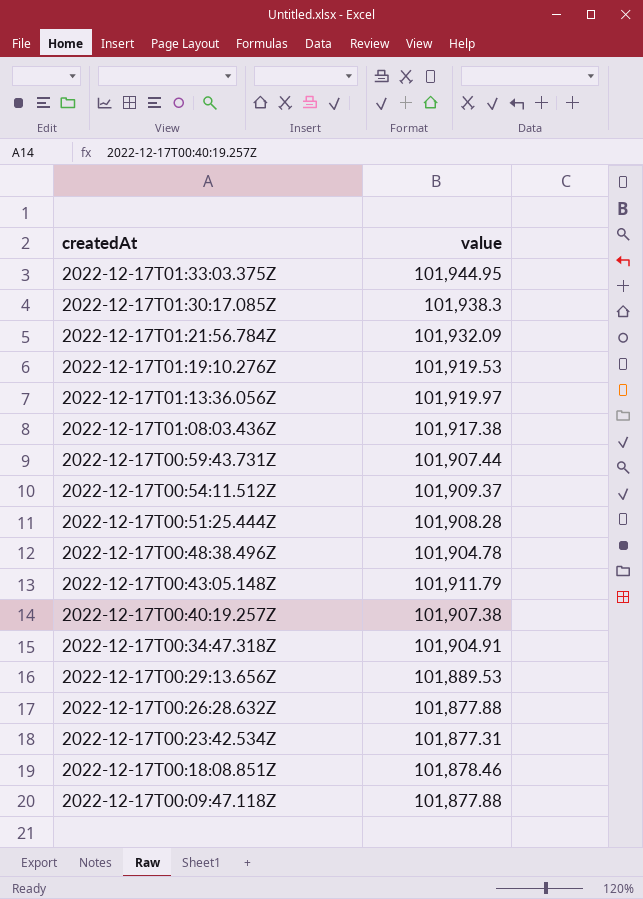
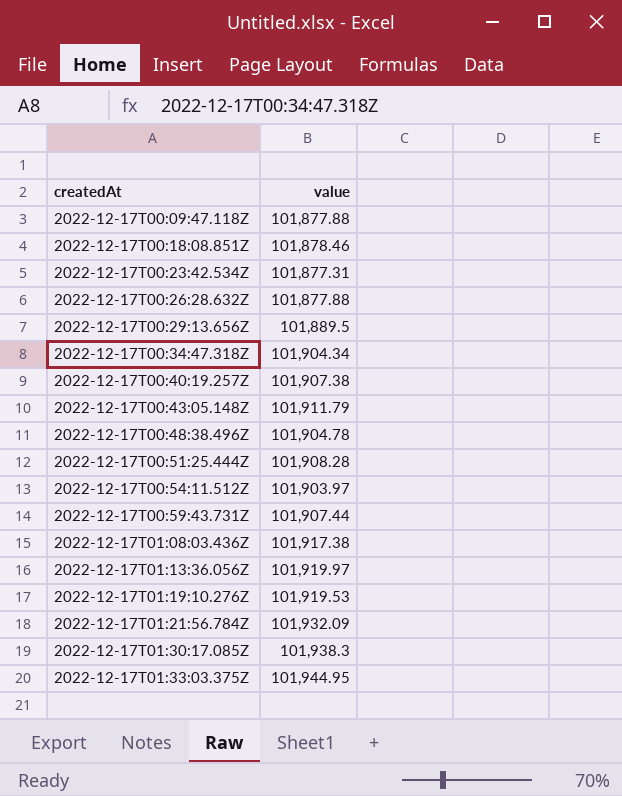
row order: createdAt descending -> createdAt ascending
2022-12-17T00:29:13.656Z | value: 101,889.53 -> 101,889.5
2022-12-17T00:34:47.318Z | value: 101,904.91 -> 101,904.34
2022-12-17T00:54:11.512Z | value: 101,909.37 -> 101,903.97

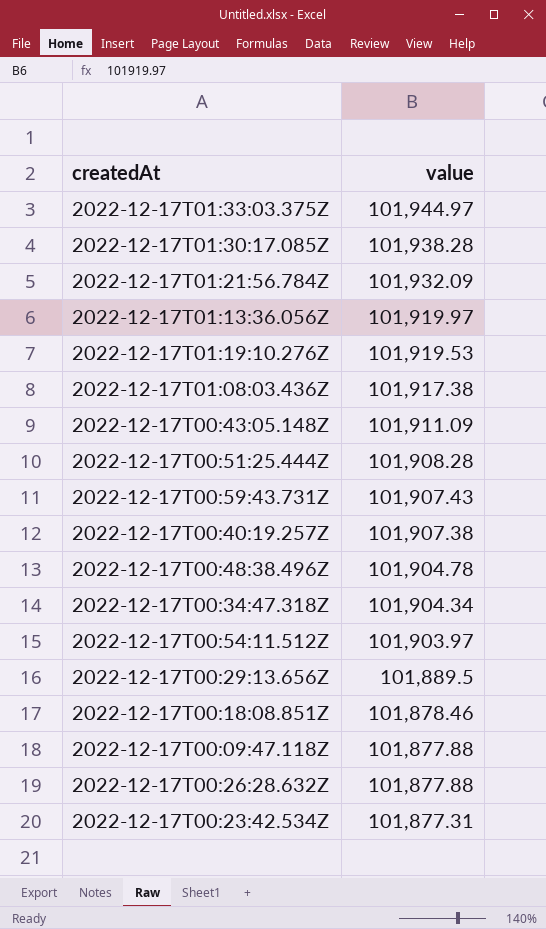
row order: createdAt ascending -> value descending
2022-12-17T01:33:03.375Z | value: 101,944.95 -> 101,944.97
2022-12-17T01:30:17.085Z | value: 101,938.3 -> 101,938.28
2022-12-17T00:43:05.148Z | value: 101,911.79 -> 101,911.09
2022-12-17T00:59:43.731Z | value: 101,907.44 -> 101,907.43

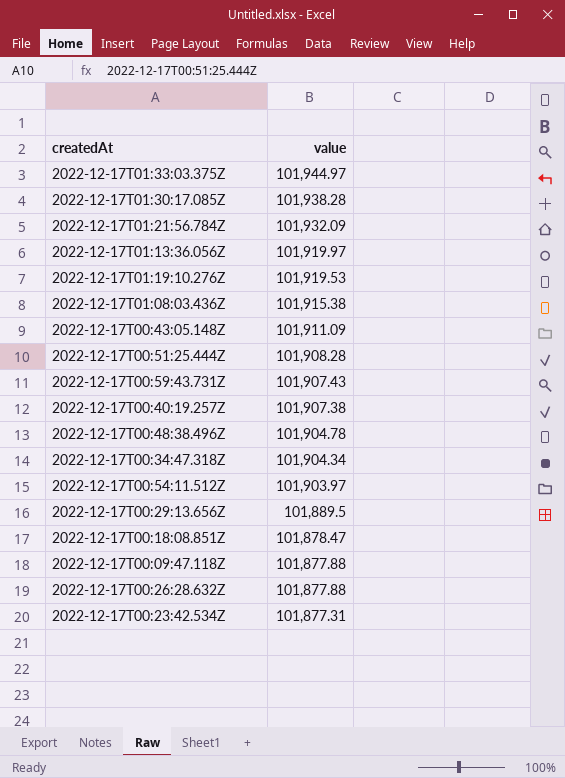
2022-12-17T01:08:03.436Z | value: 101,917.38 -> 101,915.38
2022-12-17T00:18:08.851Z | value: 101,878.46 -> 101,878.47

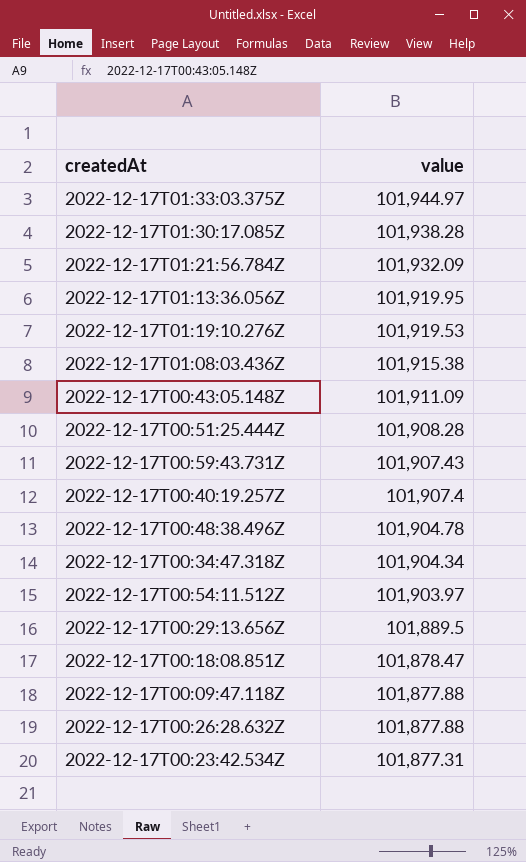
2022-12-17T01:13:36.056Z | value: 101,919.97 -> 101,919.95
2022-12-17T00:40:19.257Z | value: 101,907.38 -> 101,907.4

